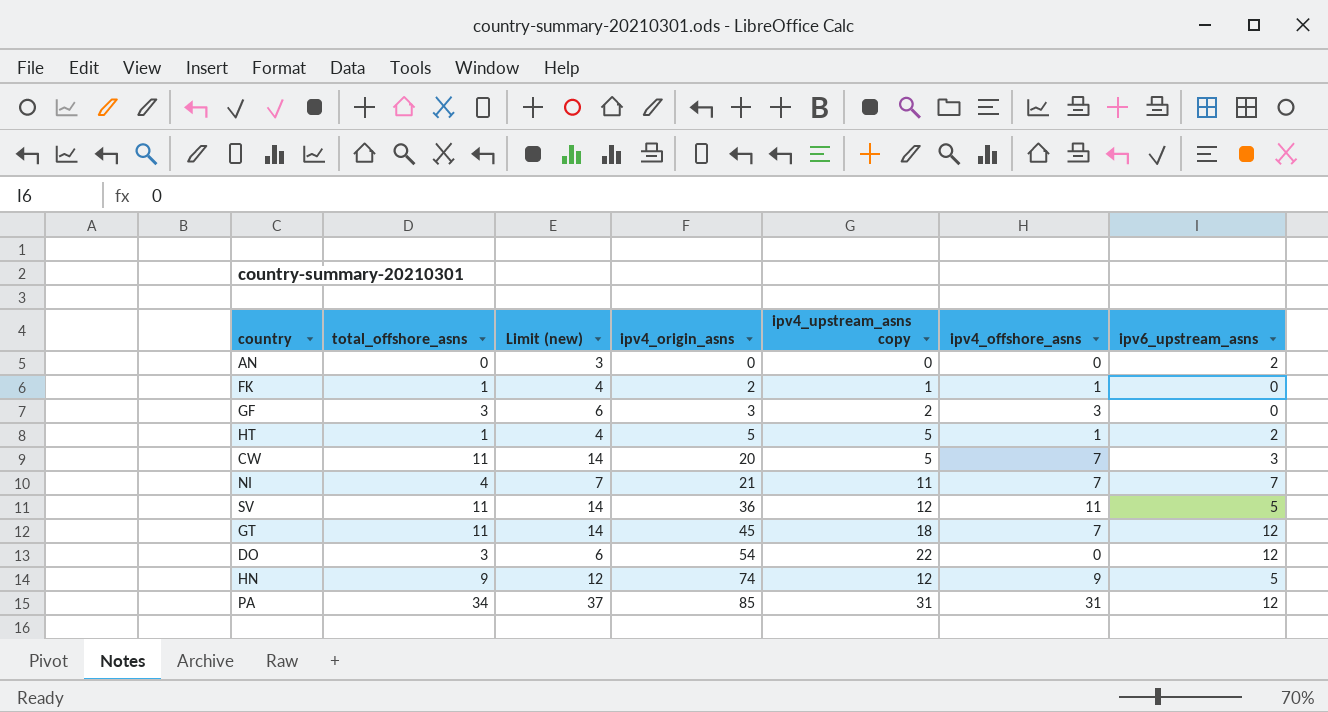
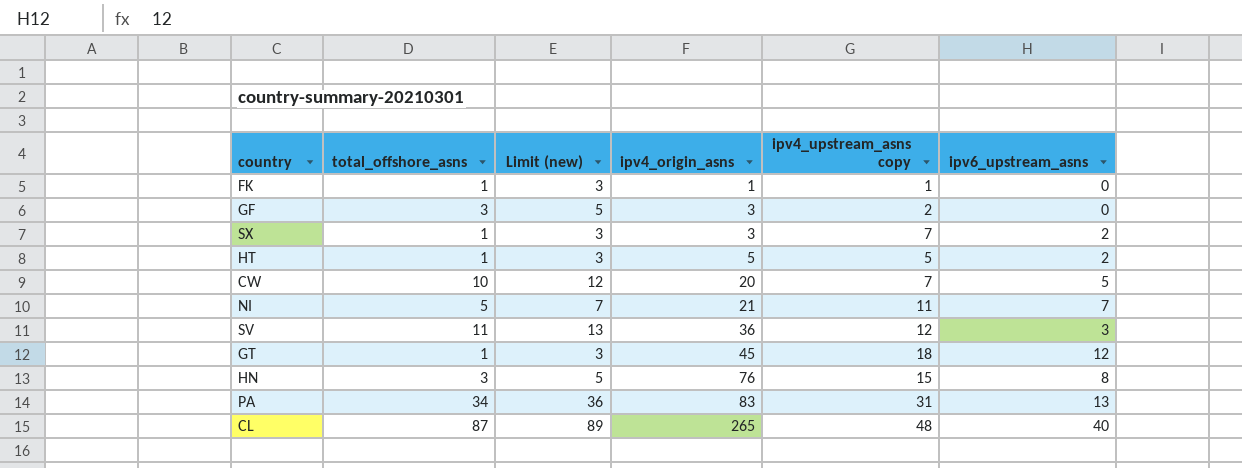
column ipv4_offshore_asns | position: 6 -> none
column Limit (new) | formula: [total_offshore_asns] + 3 -> [total_offshore_asns] + 2
row AN: 0 | 3 | 0 | 0 | 0 | 2 -> none
row DO: 3 | 6 | 54 | 22 | 0 | 12 -> none
FK | ipv4_origin_asns: 2 -> 1
row SX: none -> 1 | 3 | 3 | 7 | 2
CW | total_offshore_asns: 11 -> 10
CW | ipv4_upstream_asns copy: 5 -> 7
CW | ipv6_upstream_asns: 3 -> 5
NI | total_offshore_asns: 4 -> 5
SV | ipv6_upstream_asns: 5 -> 3
GT | total_offshore_asns: 11 -> 1
HN | total_offshore_asns: 9 -> 3
HN | ipv4_origin_asns: 74 -> 76
HN | ipv4_upstream_asns copy: 12 -> 15
HN | ipv6_upstream_asns: 5 -> 8
PA | ipv4_origin_asns: 85 -> 83
PA | ipv6_upstream_asns: 12 -> 13
row CL: none -> 87 | 89 | 265 | 48 | 40

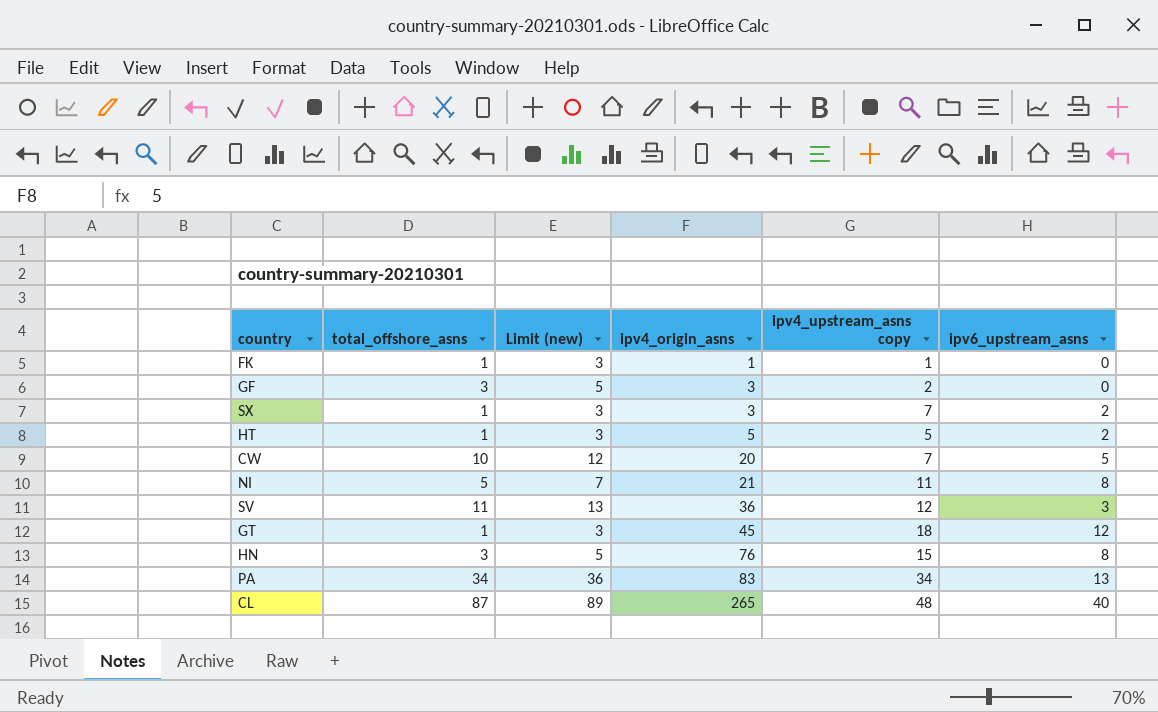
NI | ipv6_upstream_asns: 7 -> 8
PA | ipv4_upstream_asns copy: 31 -> 34

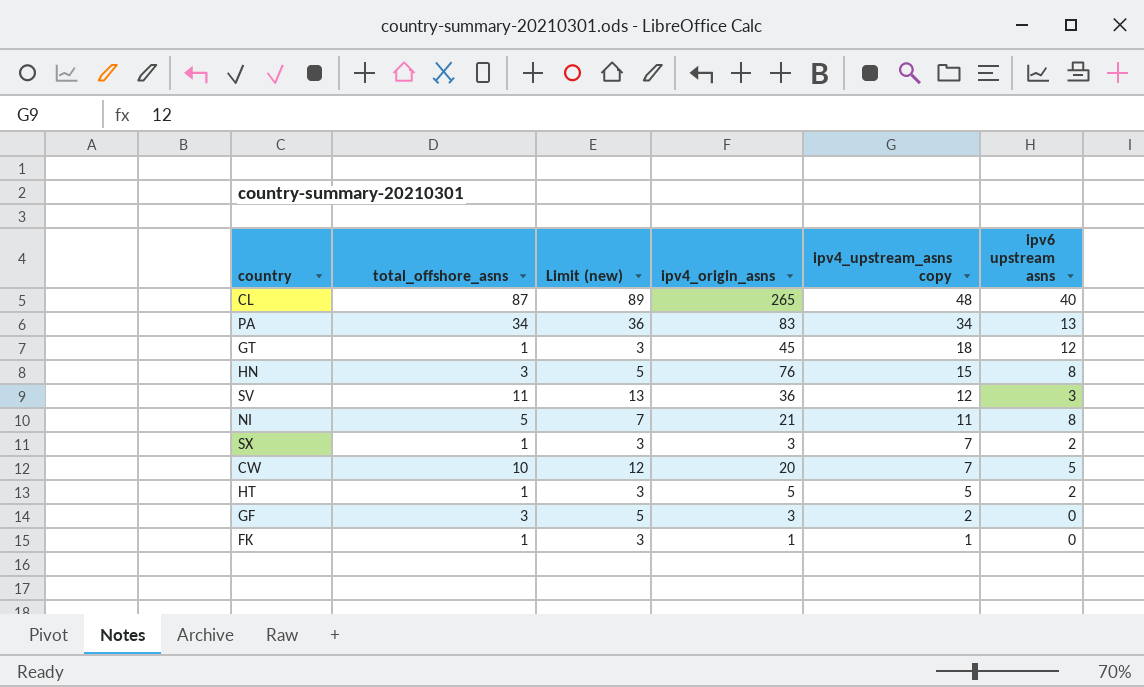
row order: ipv4_origin_asns ascending -> ipv4_upstream_asns copy descending
column name: ipv6_upstream_asns -> ipv6 upstream asns

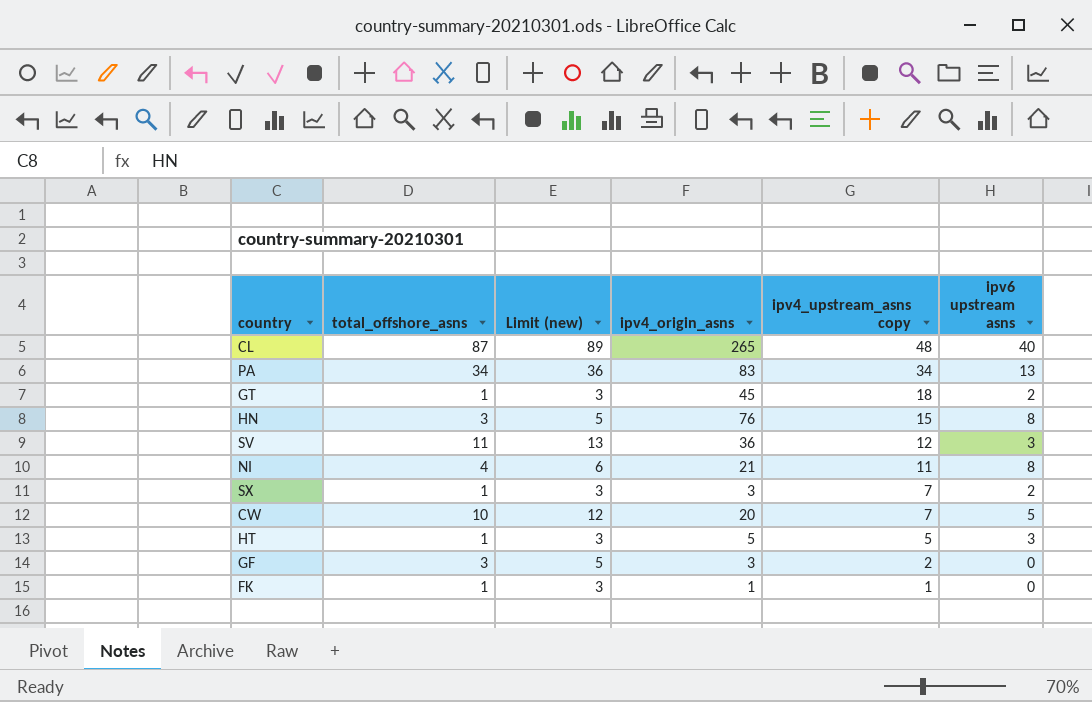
GT | ipv6 upstream asns: 12 -> 2
NI | total_offshore_asns: 5 -> 4
NI | Limit (new): 7 -> 6
HT | ipv6 upstream asns: 2 -> 3

